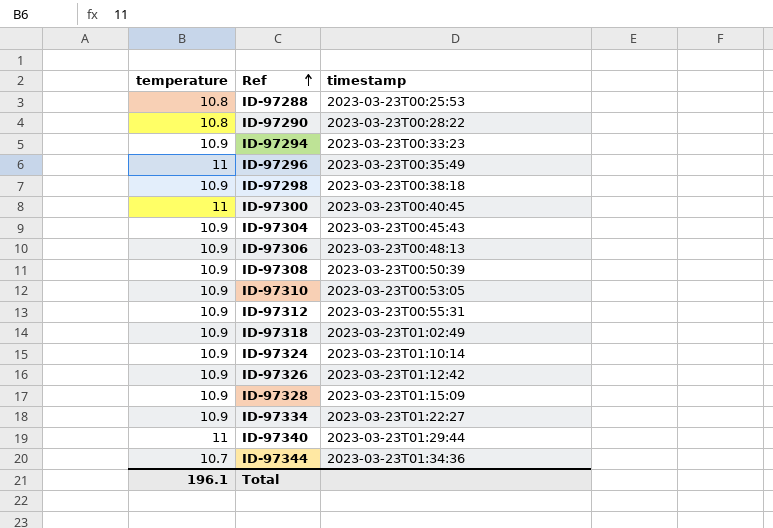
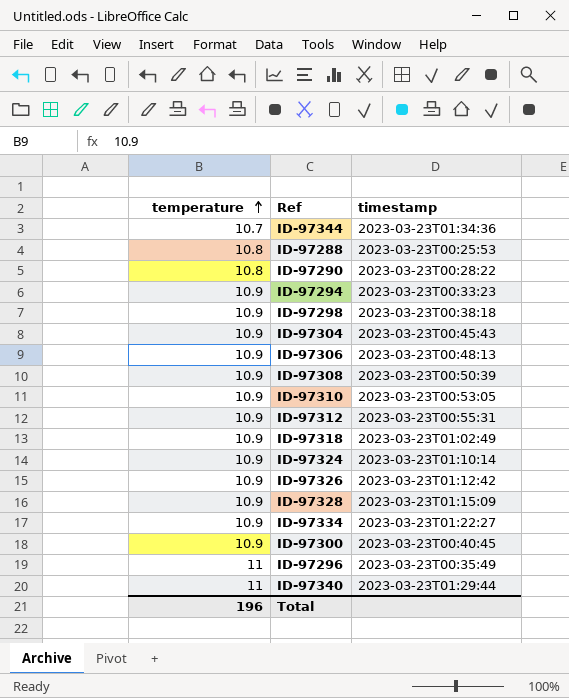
row order: Ref ascending -> temperature ascending
ID-97300 | temperature: 11 -> 10.9
Total | temperature: 196.1 -> 196

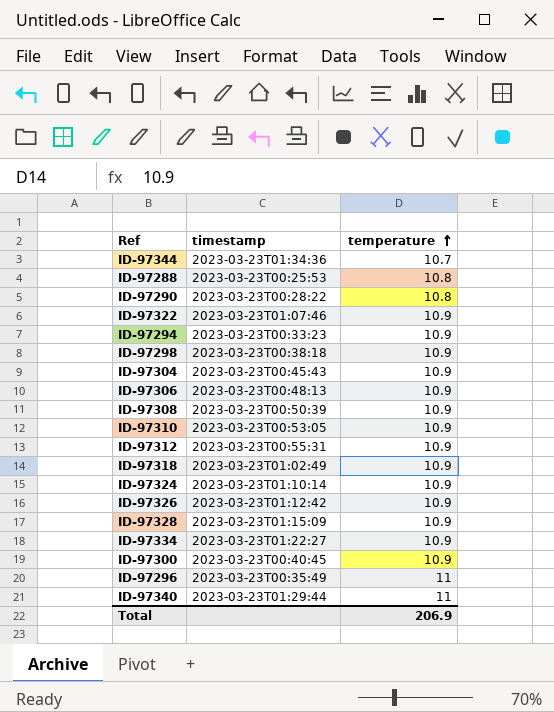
column temperature | position: 1 -> 3
row ID-97322: none -> 2023-03-23T01:07:46 | 10.9
Total | temperature: 196 -> 206.9

